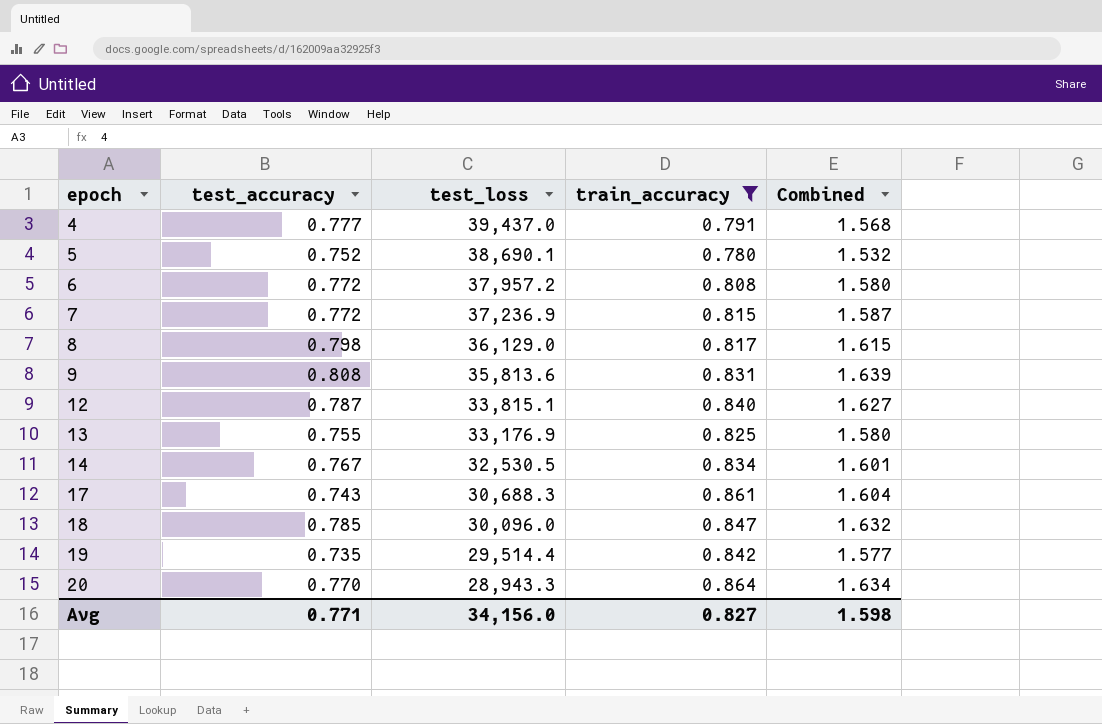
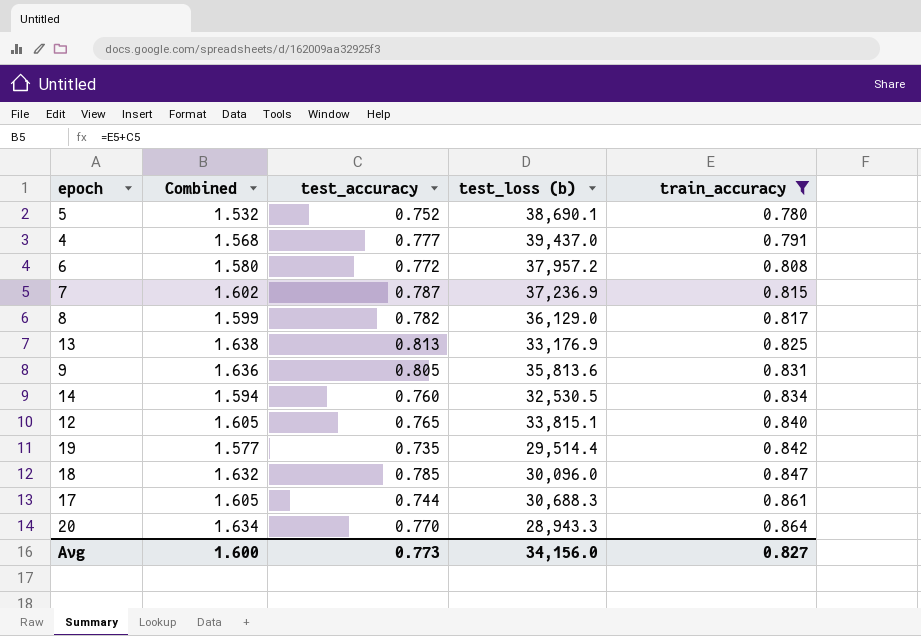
row order: epoch ascending -> train_accuracy ascending
column Combined | position: 5 -> 2
column name: test_loss -> test_loss (b)
7 | Combined: 1.587 -> 1.602
7 | test_accuracy: 0.772 -> 0.787
8 | Combined: 1.615 -> 1.599
8 | test_accuracy: 0.798 -> 0.782
13 | Combined: 1.580 -> 1.638
13 | test_accuracy: 0.755 -> 0.813
9 | Combined: 1.639 -> 1.636
9 | test_accuracy: 0.808 -> 0.805
14 | Combined: 1.601 -> 1.594
14 | test_accuracy: 0.767 -> 0.760
12 | Combined: 1.627 -> 1.605
12 | test_accuracy: 0.787 -> 0.765
17 | Combined: 1.604 -> 1.605
17 | test_accuracy: 0.743 -> 0.744
Avg | Combined: 1.598 -> 1.600
Avg | test_accuracy: 0.771 -> 0.773

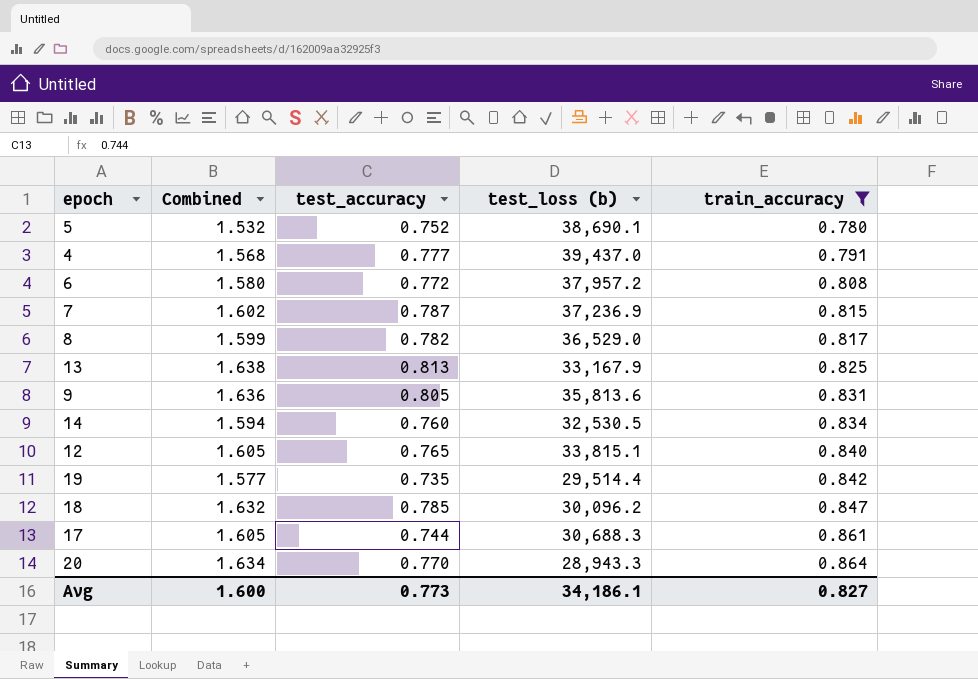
8 | test_loss (b): 36,129.0 -> 36,529.0
13 | test_loss (b): 33,176.9 -> 33,167.9
18 | test_loss (b): 30,096.0 -> 30,096.2
Avg | test_loss (b): 34,156.0 -> 34,186.1

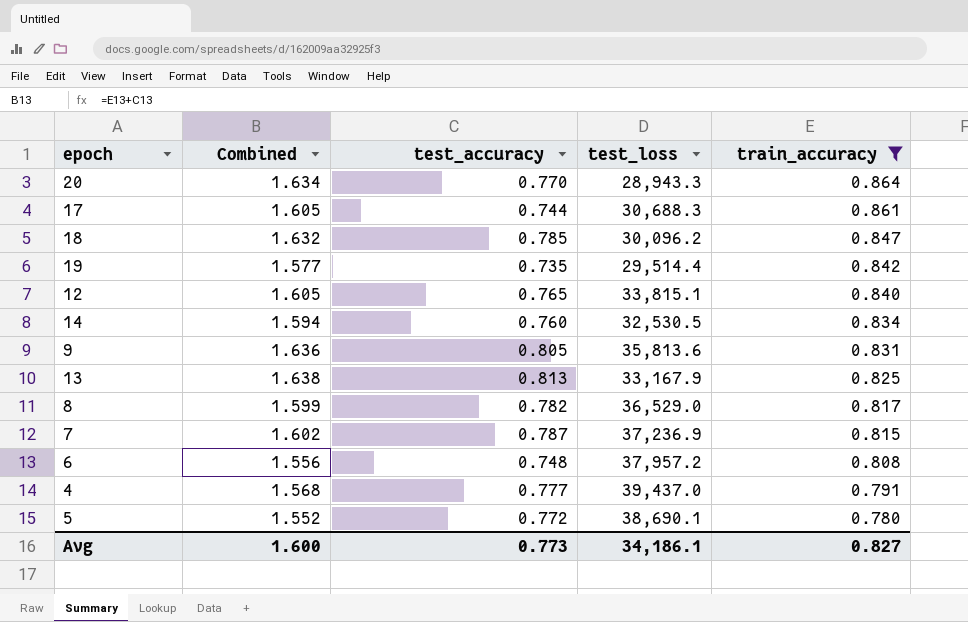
row order: train_accuracy ascending -> train_accuracy descending
column name: test_loss (b) -> test_loss
6 | Combined: 1.580 -> 1.556
6 | test_accuracy: 0.772 -> 0.748
5 | Combined: 1.532 -> 1.552
5 | test_accuracy: 0.752 -> 0.772

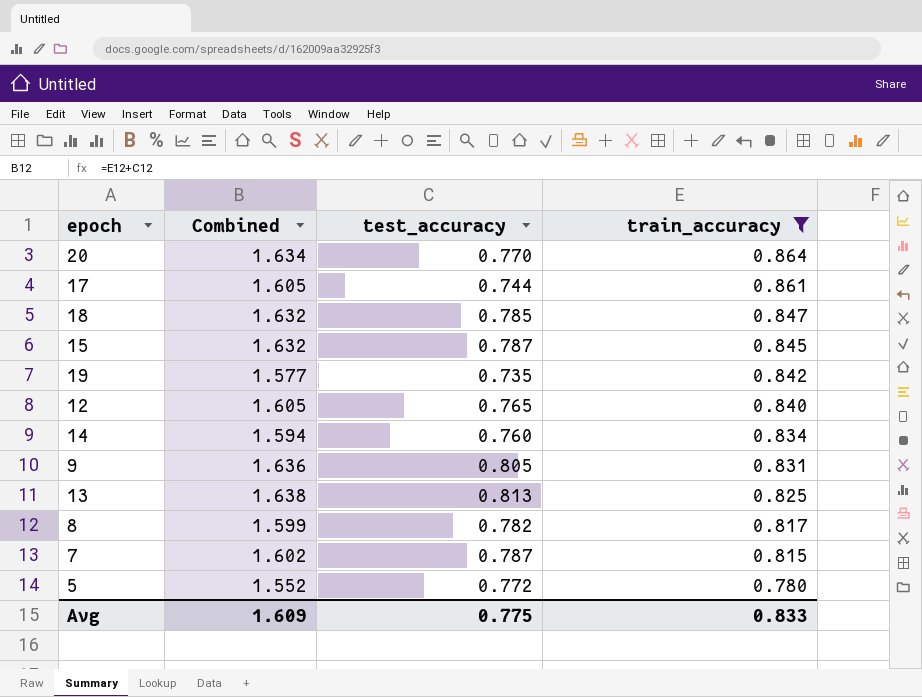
column test_loss | position: 4 -> none
row 6: 1.556 | 0.748 | 37,957.2 | 0.808 -> none
row 4: 1.568 | 0.777 | 39,437.0 | 0.791 -> none
row 15: none -> 1.632 | 0.787 | 0.845
Avg | Combined: 1.600 -> 1.609
Avg | test_accuracy: 0.773 -> 0.775
Avg | train_accuracy: 0.827 -> 0.833

